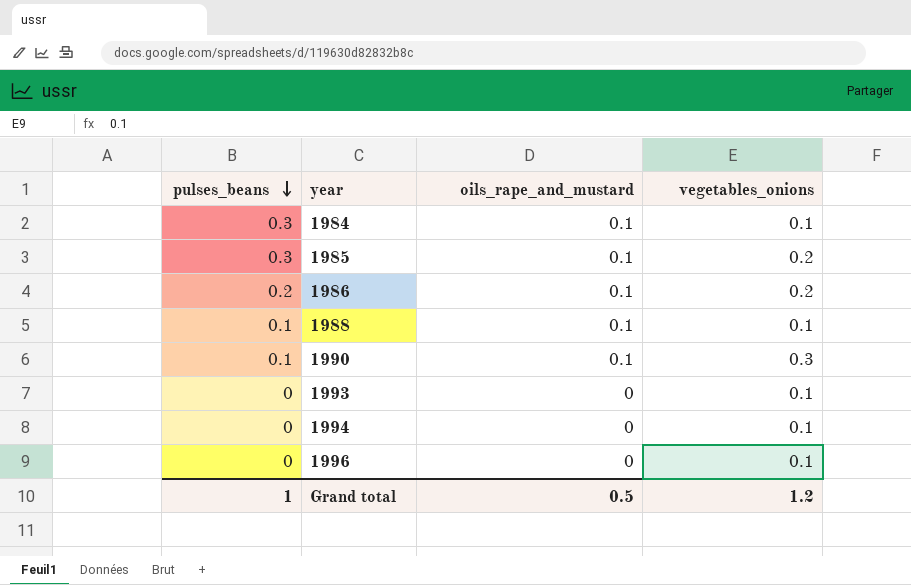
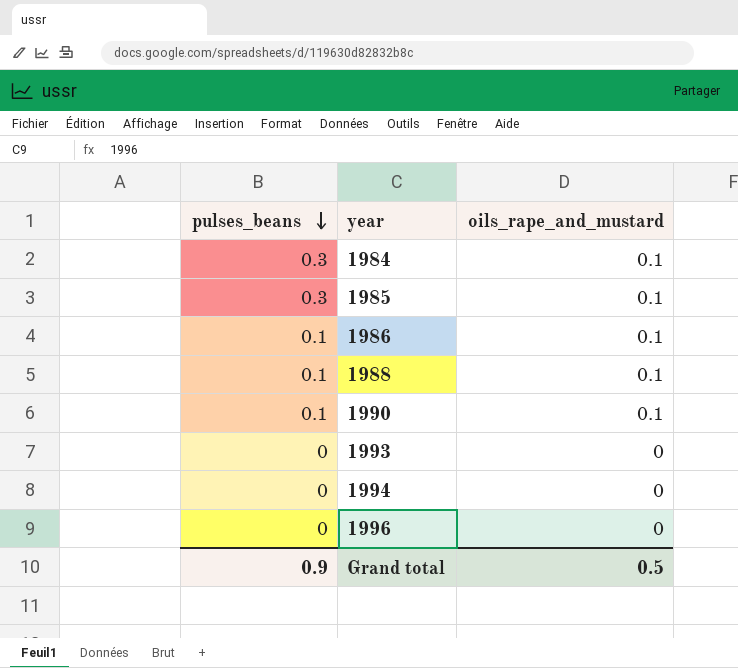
column vegetables_onions | position: 4 -> none
1986 | pulses_beans: 0.2 -> 0.1
Grand total | pulses_beans: 1 -> 0.9

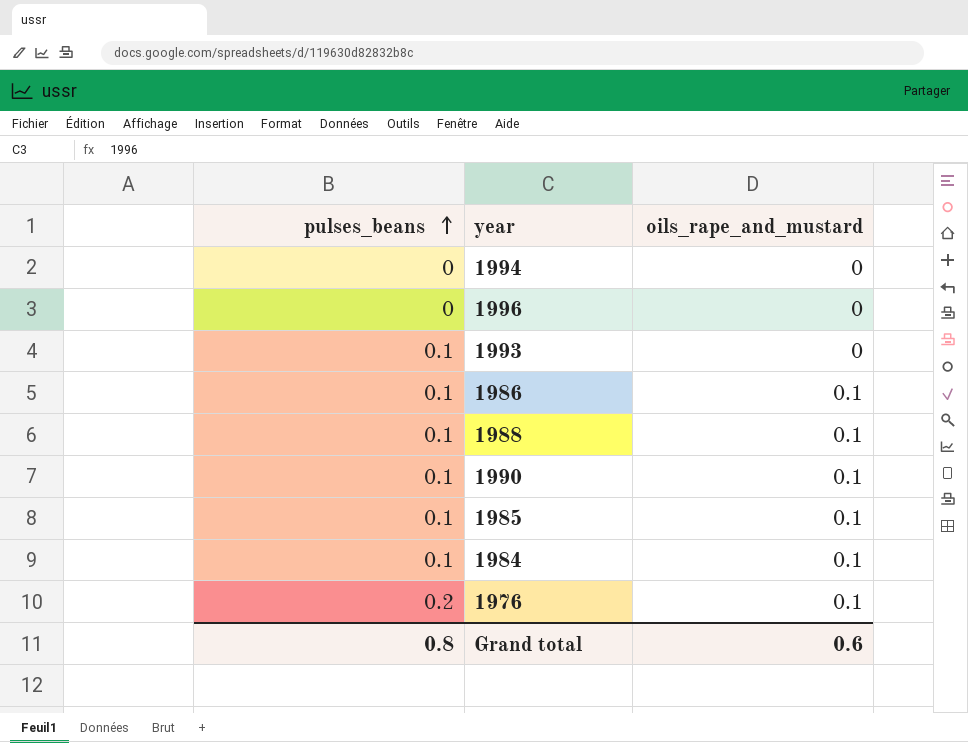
row order: pulses_beans descending -> pulses_beans ascending
1993 | pulses_beans: 0 -> 0.1
1985 | pulses_beans: 0.3 -> 0.1
1984 | pulses_beans: 0.3 -> 0.1
row 1976: none -> 0.2 | 0.1
Grand total | pulses_beans: 0.9 -> 0.8
Grand total | oils_rape_and_mustard: 0.5 -> 0.6

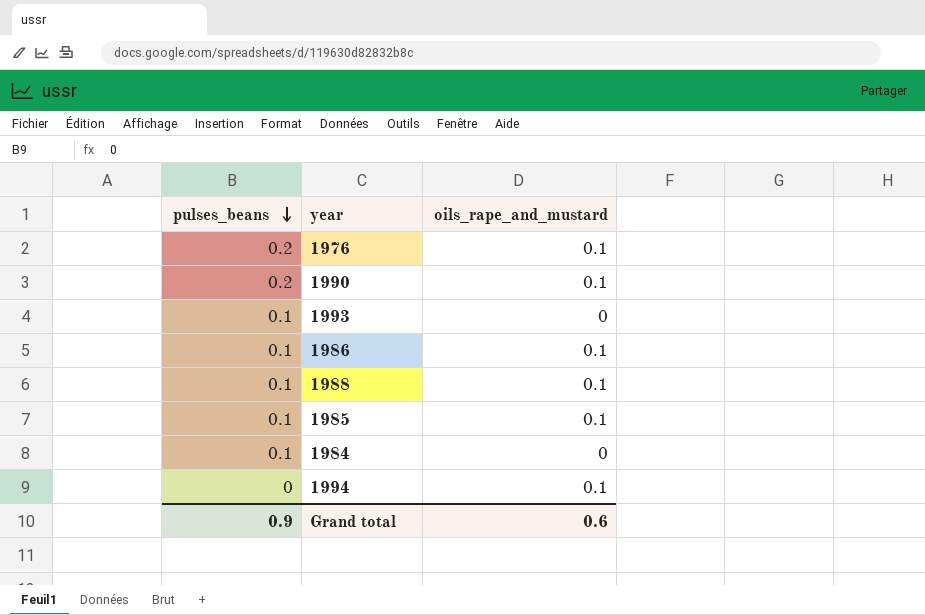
row order: pulses_beans ascending -> pulses_beans descending
row 1996: 0 | 0 -> none
1990 | pulses_beans: 0.1 -> 0.2
1984 | oils_rape_and_mustard: 0.1 -> 0
1994 | oils_rape_and_mustard: 0 -> 0.1
Grand total | pulses_beans: 0.8 -> 0.9

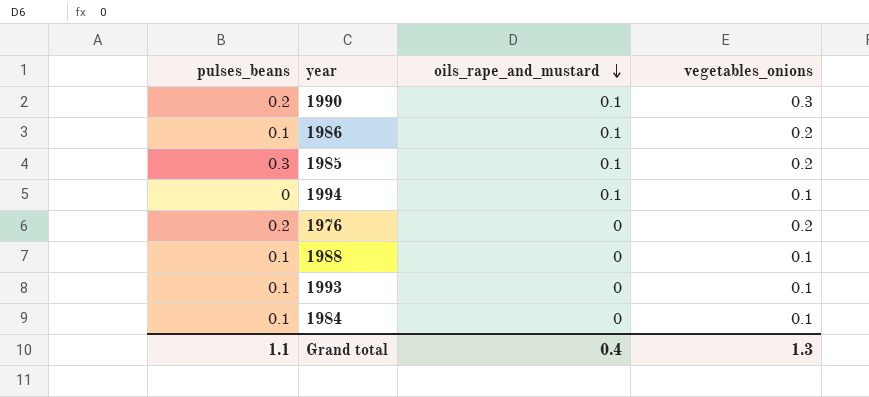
row order: pulses_beans descending -> oils_rape_and_mustard descending
column vegetables_onions | position: none -> 4
1985 | pulses_beans: 0.1 -> 0.3
1976 | oils_rape_and_mustard: 0.1 -> 0
1988 | oils_rape_and_mustard: 0.1 -> 0
Grand total | pulses_beans: 0.9 -> 1.1
Grand total | oils_rape_and_mustard: 0.6 -> 0.4

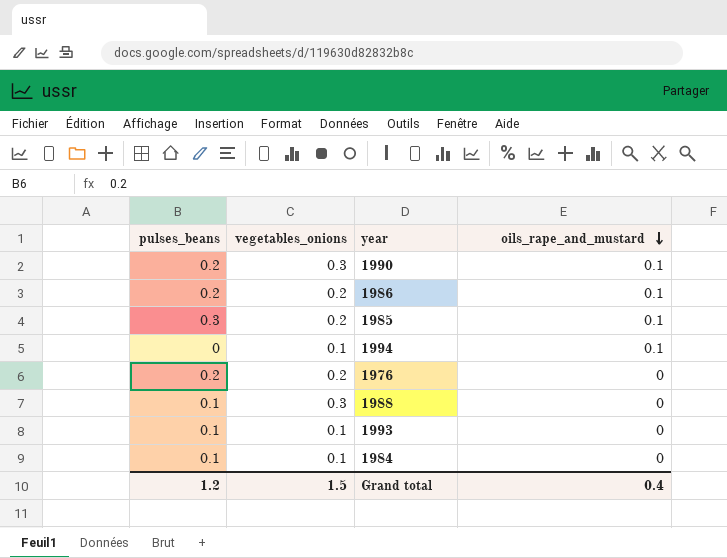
column vegetables_onions | position: 4 -> 2
1986 | pulses_beans: 0.1 -> 0.2
1988 | vegetables_onions: 0.1 -> 0.3
Grand total | pulses_beans: 1.1 -> 1.2
Grand total | vegetables_onions: 1.3 -> 1.5

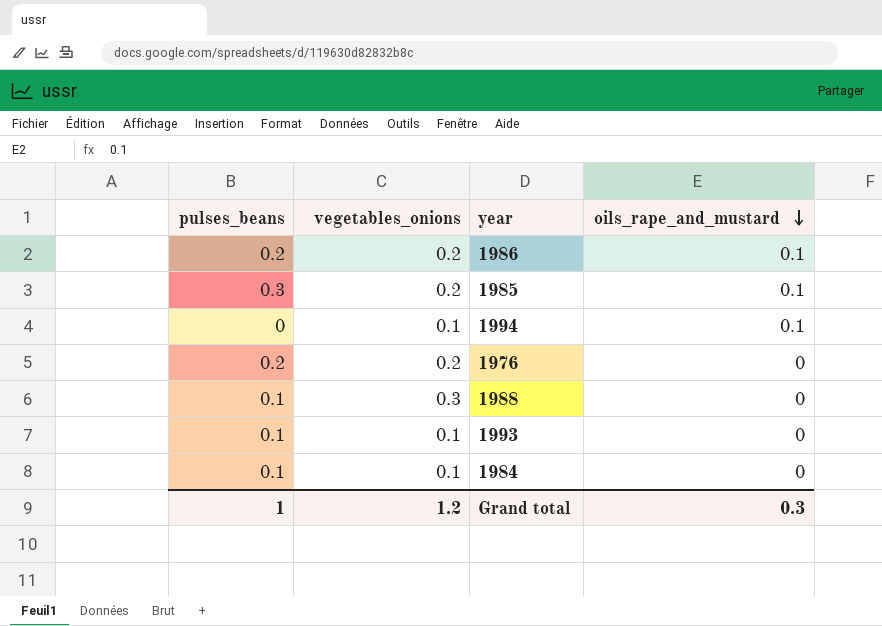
row 1990: 0.2 | 0.3 | 0.1 -> none
Grand total | pulses_beans: 1.2 -> 1
Grand total | vegetables_onions: 1.5 -> 1.2
Grand total | oils_rape_and_mustard: 0.4 -> 0.3

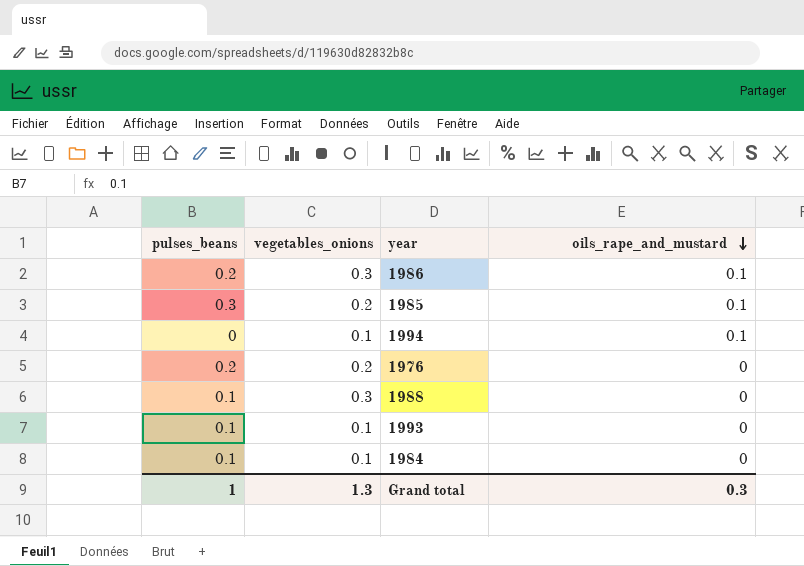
1986 | vegetables_onions: 0.2 -> 0.3
Grand total | vegetables_onions: 1.2 -> 1.3

